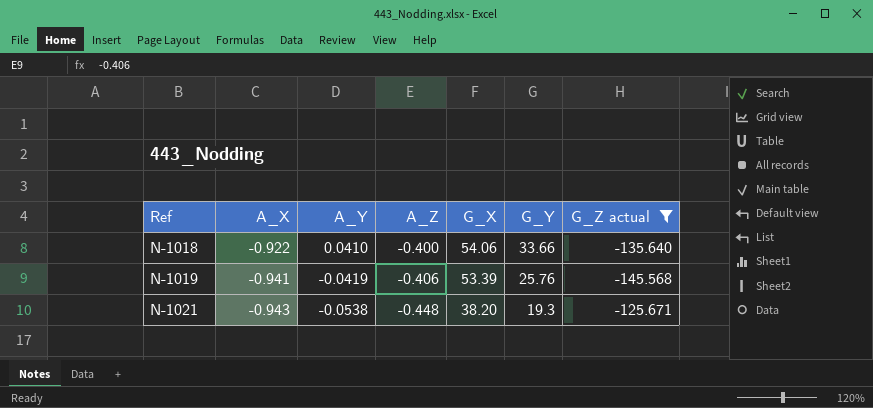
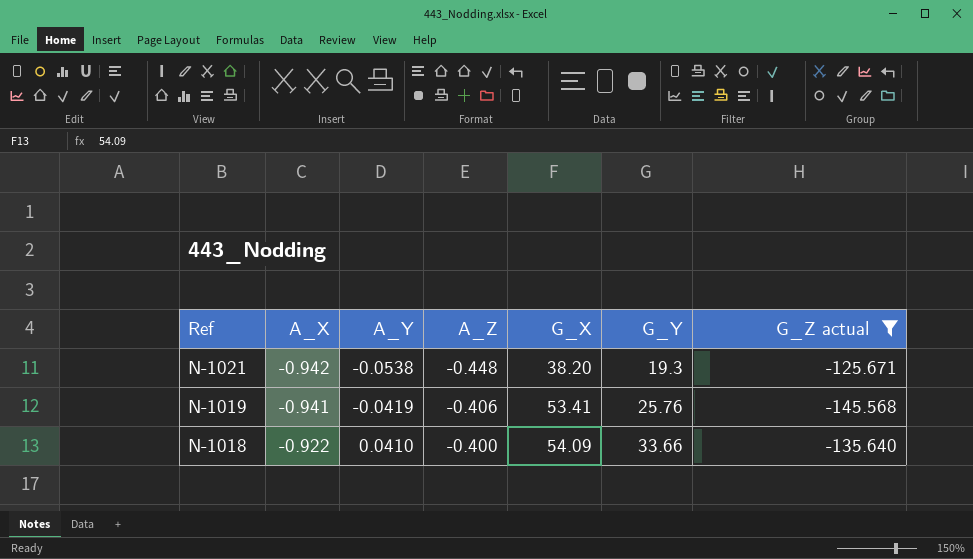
row order: Ref ascending -> Ref descending
N-1021 | A_X: -0.943 -> -0.942
N-1019 | G_X: 53.39 -> 53.41
N-1018 | G_X: 54.06 -> 54.09

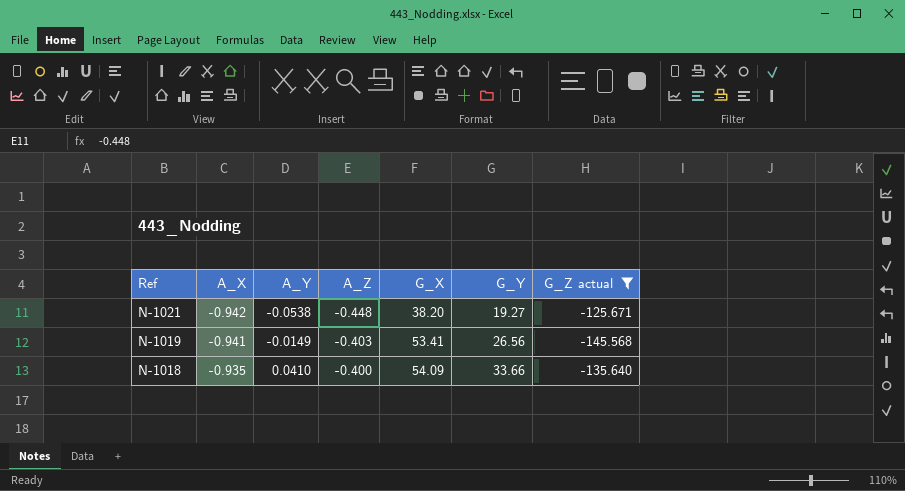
N-1021 | G_Y: 19.3 -> 19.27
N-1019 | A_Y: -0.0419 -> -0.0149
N-1019 | A_Z: -0.406 -> -0.403
N-1019 | G_Y: 25.76 -> 26.56
N-1018 | A_X: -0.922 -> -0.935

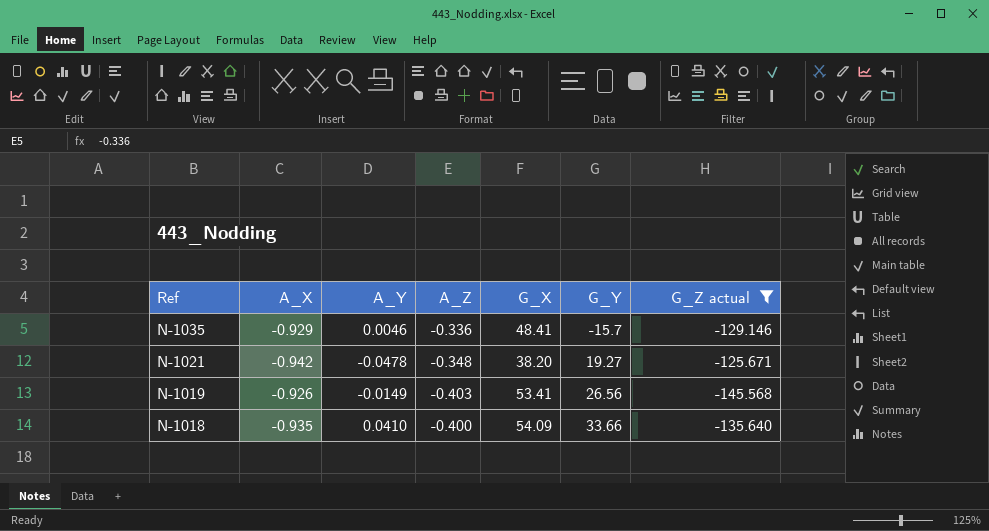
row N-1035: none -> -0.929 | 0.0046 | -0.336 | 48.41 | -15.7 | -129.146
N-1021 | A_Y: -0.0538 -> -0.0478
N-1021 | A_Z: -0.448 -> -0.348
N-1019 | A_X: -0.941 -> -0.926

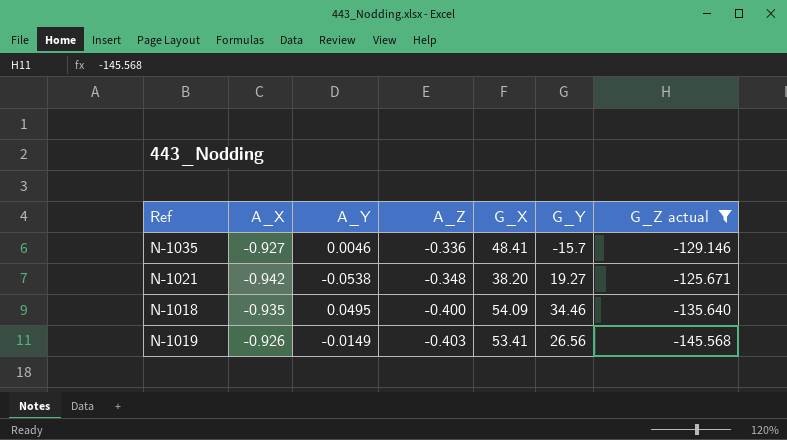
row order: Ref descending -> A_Z descending
N-1035 | A_X: -0.929 -> -0.927
N-1021 | A_Y: -0.0478 -> -0.0538
N-1018 | A_Y: 0.0410 -> 0.0495
N-1018 | G_Y: 33.66 -> 34.46

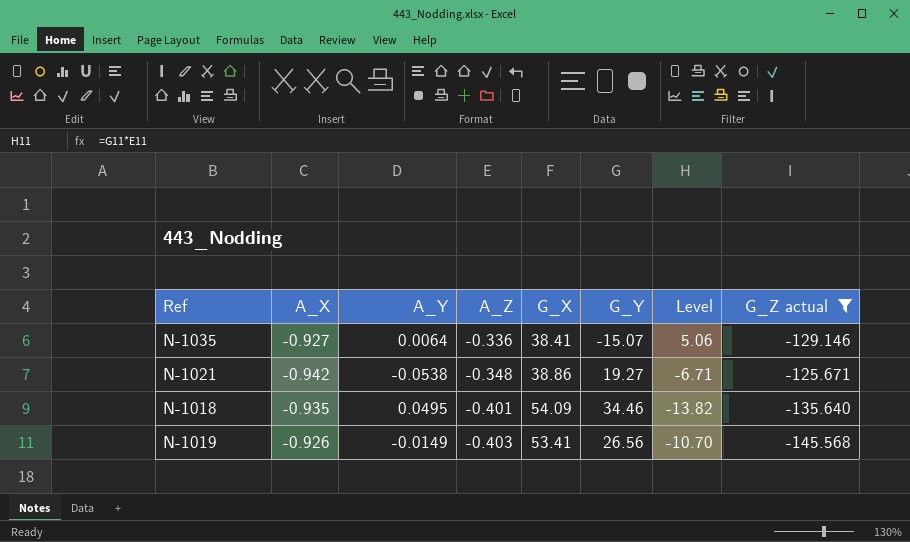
column Level | formula: none -> [A_Z] * [G_Y]
N-1035 | A_Y: 0.0046 -> 0.0064
N-1035 | G_X: 48.41 -> 38.41
N-1035 | G_Y: -15.7 -> -15.07
N-1021 | G_X: 38.20 -> 38.86
N-1018 | A_Z: -0.400 -> -0.401

